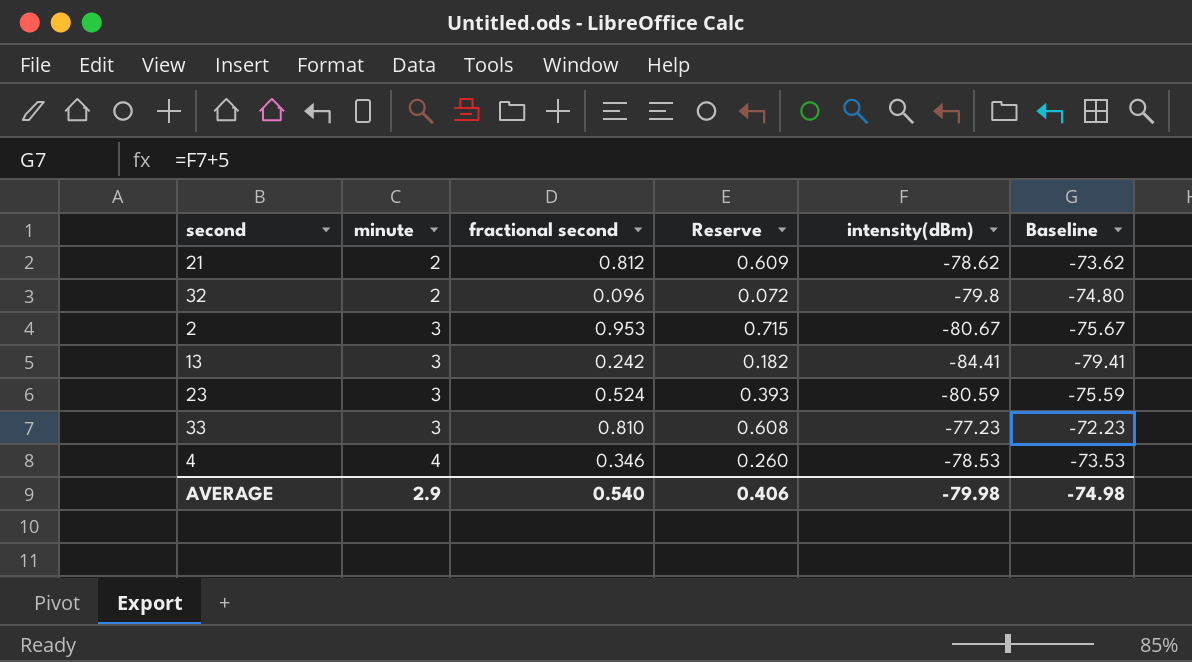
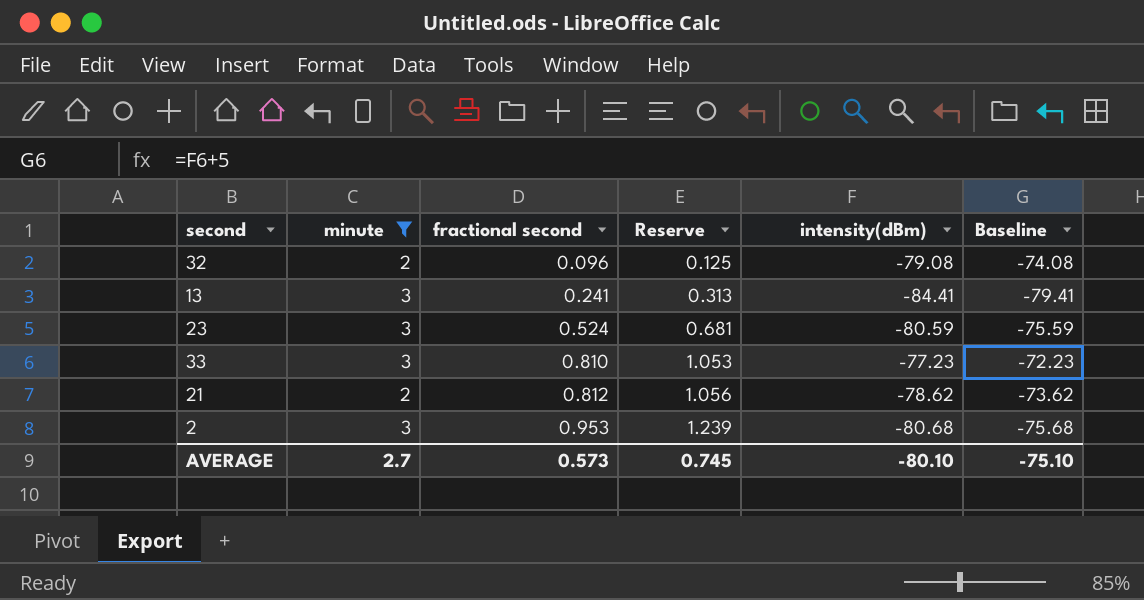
filter: none -> minute != 4
row order: minute ascending -> fractional second ascending
column Reserve | formula: [fractional second] * 0.75 -> [fractional second] * 1.3
32 | intensity(dBm): -79.8 -> -79.08
32 | Baseline: -74.80 -> -74.08
13 | fractional second: 0.242 -> 0.241
2 | intensity(dBm): -80.67 -> -80.68
2 | Baseline: -75.67 -> -75.68
AVERAGE | minute: 2.9 -> 2.7
AVERAGE | fractional second: 0.540 -> 0.573
AVERAGE | Reserve: 0.406 -> 0.745
AVERAGE | intensity(dBm): -79.98 -> -80.10
AVERAGE | Baseline: -74.98 -> -75.10

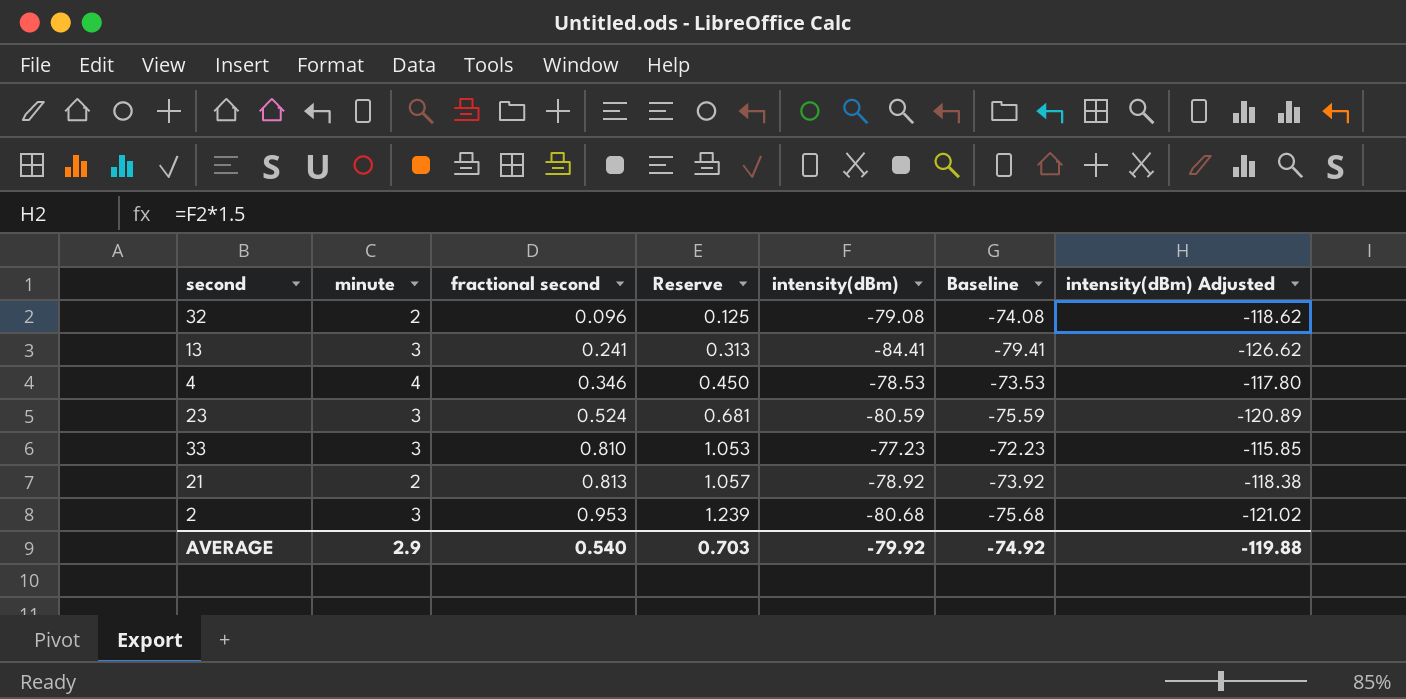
filter: minute != 4 -> none
column intensity(dBm) Adjusted | formula: none -> [intensity(dBm)] * 1.5
21 | fractional second: 0.812 -> 0.813
21 | Reserve: 1.056 -> 1.057
21 | intensity(dBm): -78.62 -> -78.92
21 | Baseline: -73.62 -> -73.92
AVERAGE | minute: 2.7 -> 2.9
AVERAGE | fractional second: 0.573 -> 0.540
AVERAGE | Reserve: 0.745 -> 0.703
AVERAGE | intensity(dBm): -80.10 -> -79.92
AVERAGE | Baseline: -75.10 -> -74.92

